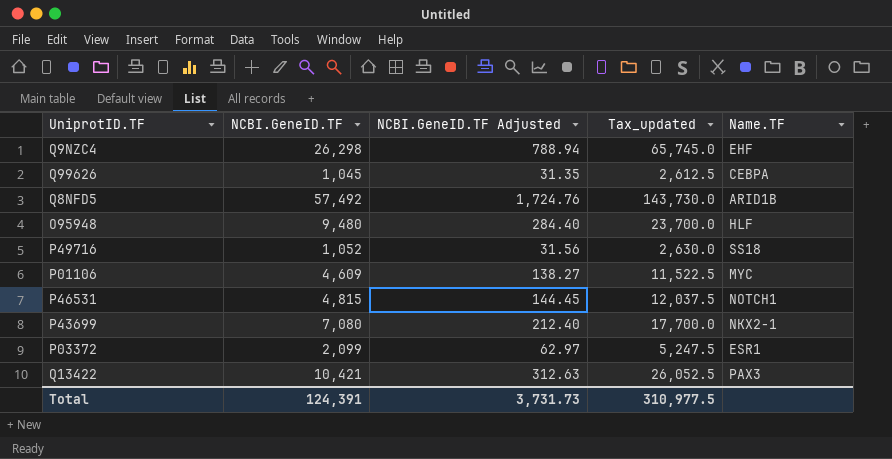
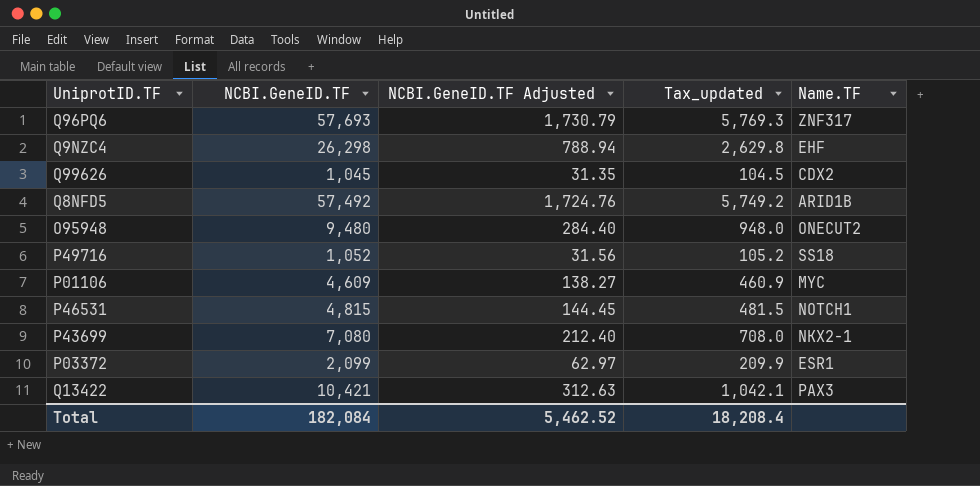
column Tax_updated | formula: [NCBI.GeneID.TF] * 2.5 -> [NCBI.GeneID.TF] * 0.1
row Q96PQ6: none -> 57,693 | 1,730.79 | 5,769.3 | ZNF317
Q99626 | Name.TF: CEBPA -> CDX2
O95948 | Name.TF: HLF -> ONECUT2
Total | NCBI.GeneID.TF: 124,391 -> 182,084
Total | NCBI.GeneID.TF Adjusted: 3,731.73 -> 5,462.52
Total | Tax_updated: 310,977.5 -> 18,208.4

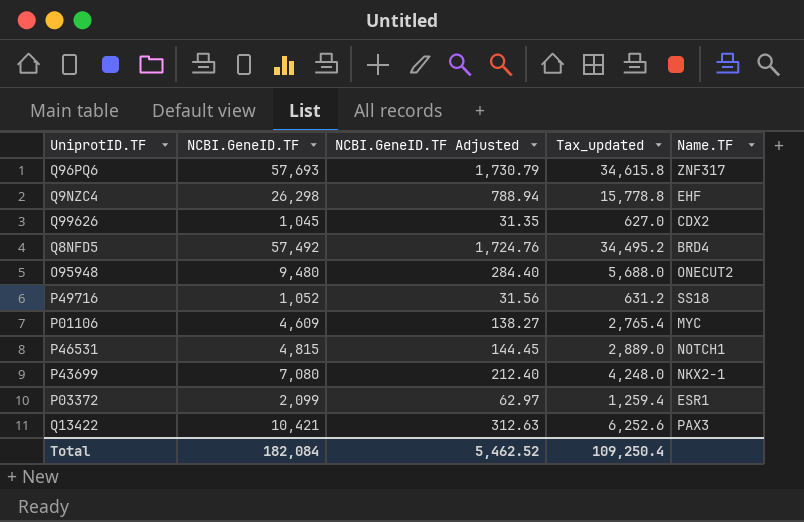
column Tax_updated | formula: [NCBI.GeneID.TF] * 0.1 -> [NCBI.GeneID.TF] * 0.6
Q8NFD5 | Name.TF: ARID1B -> BRD4
Total | Tax_updated: 18,208.4 -> 109,250.4

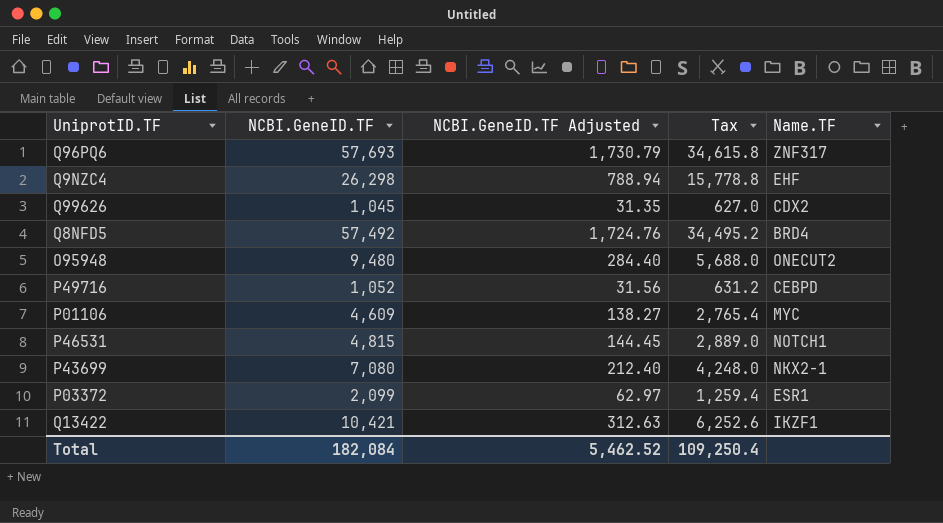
column name: Tax_updated -> Tax
P49716 | Name.TF: SS18 -> CEBPD
Q13422 | Name.TF: PAX3 -> IKZF1

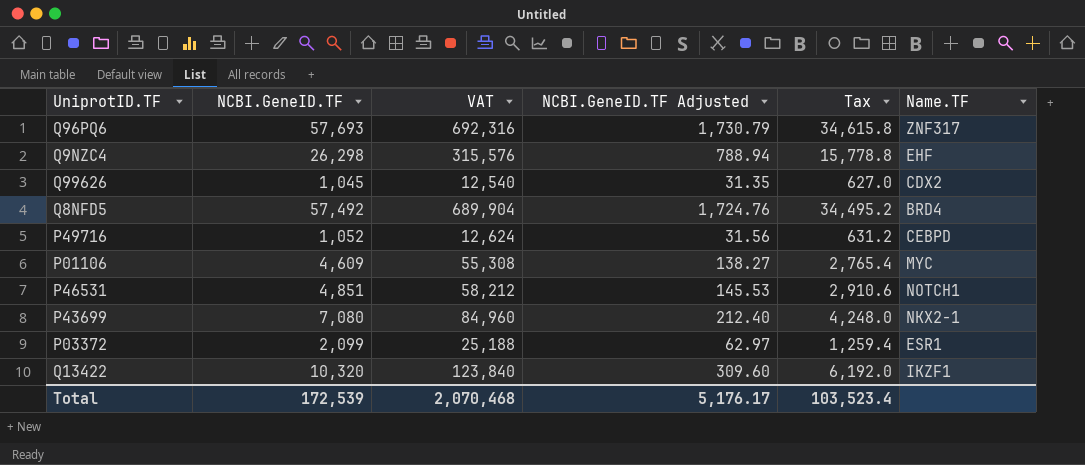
column VAT | formula: none -> [NCBI.GeneID.TF] * 12
row O95948: 9,480 | 284.40 | 5,688.0 | ONECUT2 -> none
P46531 | NCBI.GeneID.TF: 4,815 -> 4,851
P46531 | NCBI.GeneID.TF Adjusted: 144.45 -> 145.53
P46531 | Tax: 2,889.0 -> 2,910.6
Q13422 | NCBI.GeneID.TF: 10,421 -> 10,320
Q13422 | NCBI.GeneID.TF Adjusted: 312.63 -> 309.60
Q13422 | Tax: 6,252.6 -> 6,192.0
Total | NCBI.GeneID.TF: 182,084 -> 172,539
Total | NCBI.GeneID.TF Adjusted: 5,462.52 -> 5,176.17
Total | Tax: 109,250.4 -> 103,523.4

